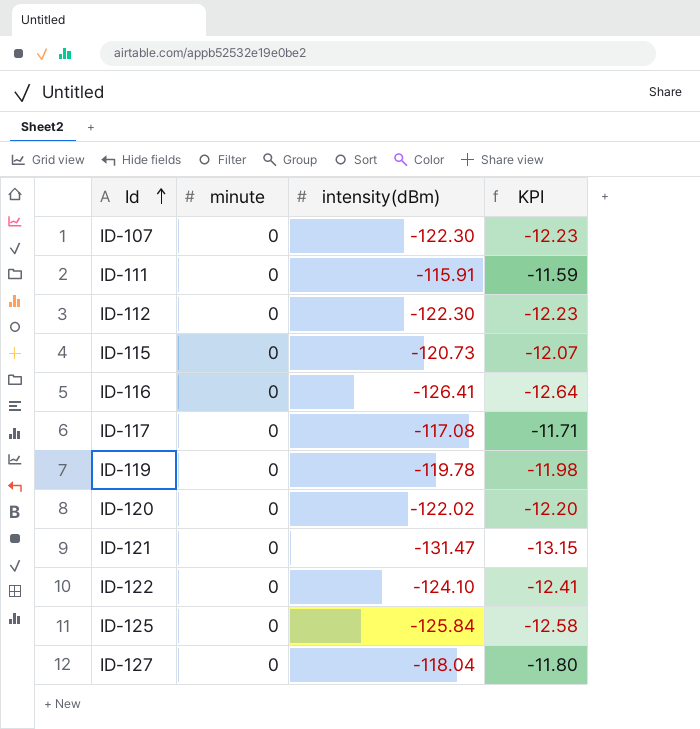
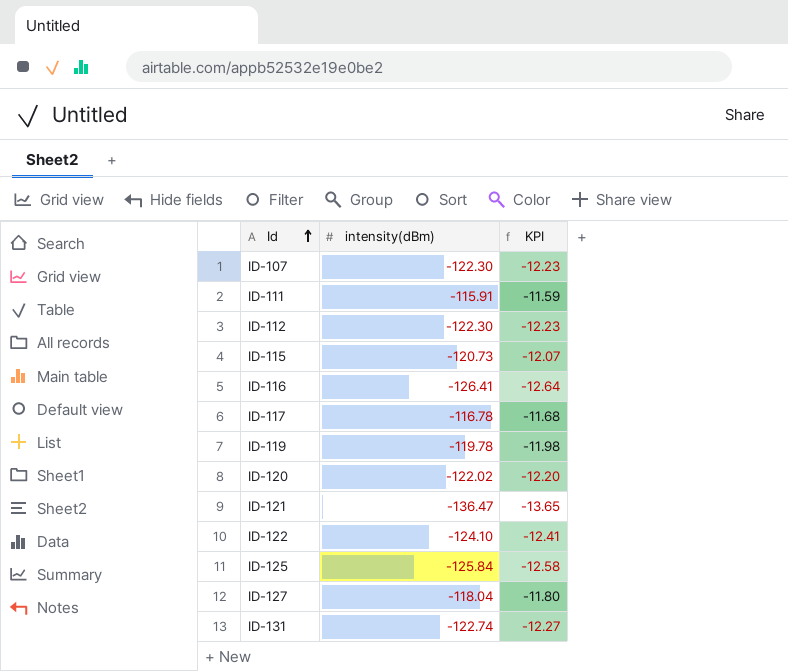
column minute | position: 2 -> none
ID-117 | intensity(dBm): -117.08 -> -116.78
ID-117 | KPI: -11.71 -> -11.68
ID-121 | intensity(dBm): -131.47 -> -136.47
ID-121 | KPI: -13.15 -> -13.65
row ID-131: none -> -122.74 | -12.27

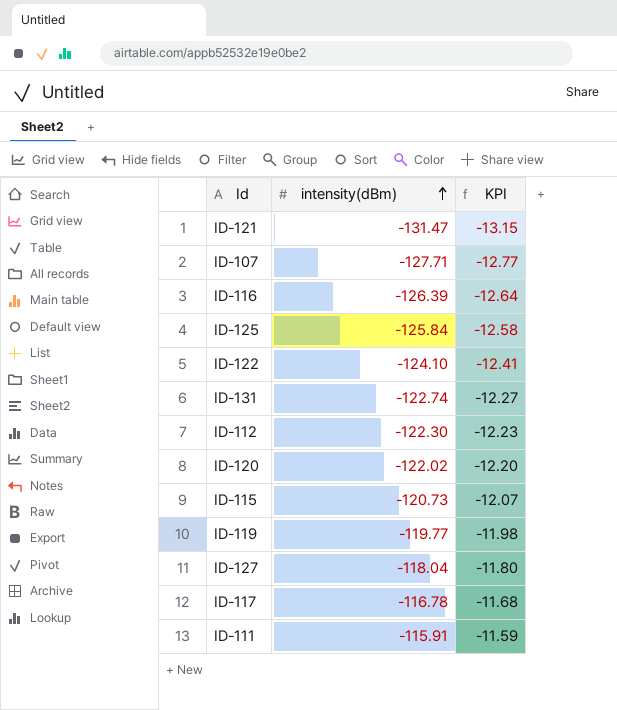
row order: Id ascending -> intensity(dBm) ascending
ID-121 | intensity(dBm): -136.47 -> -131.47
ID-121 | KPI: -13.65 -> -13.15
ID-107 | intensity(dBm): -122.30 -> -127.71
ID-107 | KPI: -12.23 -> -12.77
ID-116 | intensity(dBm): -126.41 -> -126.39
ID-119 | intensity(dBm): -119.78 -> -119.77

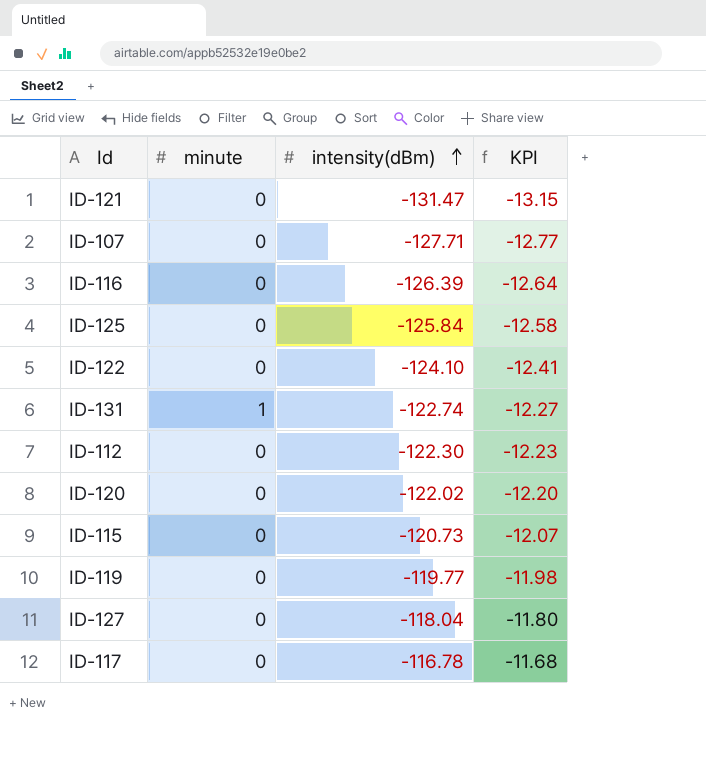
column minute | position: none -> 2
row ID-111: -115.91 | -11.59 -> none

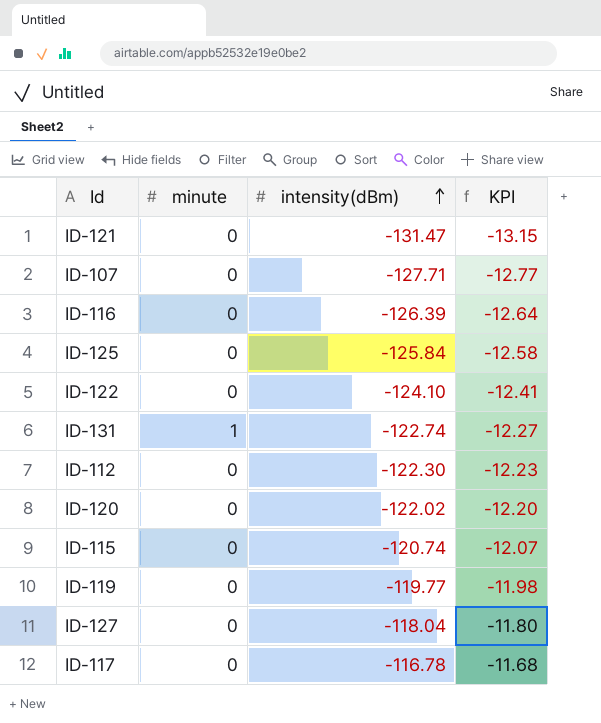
ID-115 | intensity(dBm): -120.73 -> -120.74

